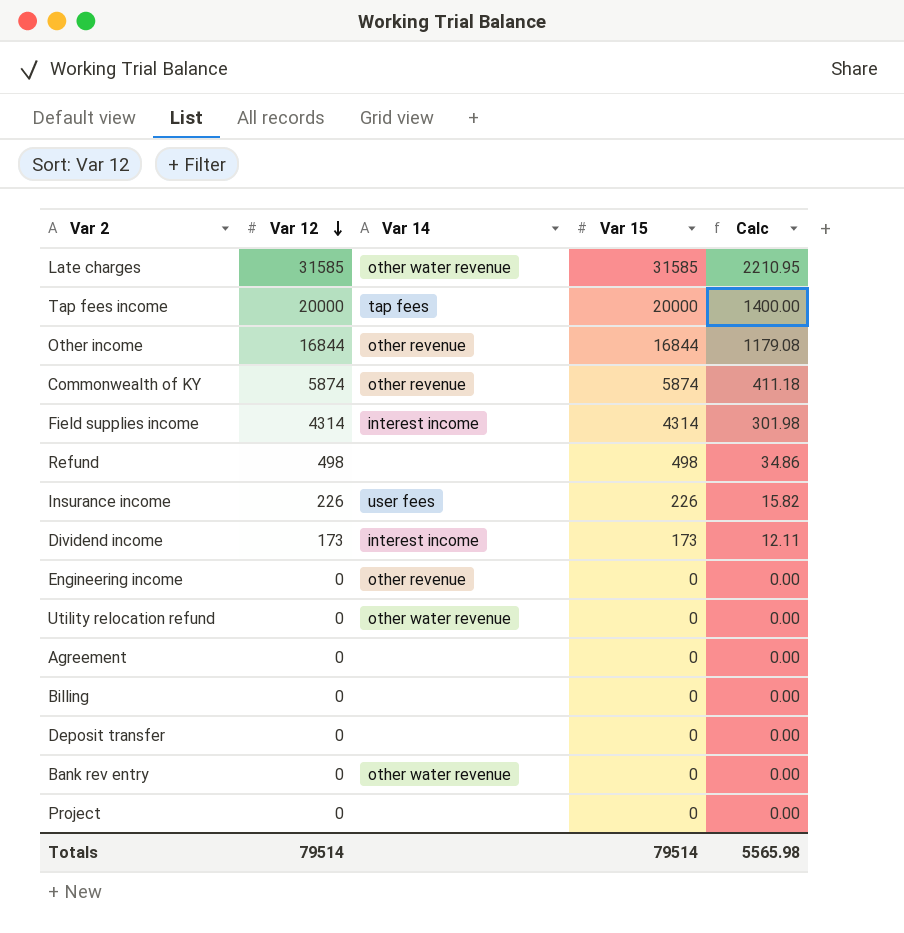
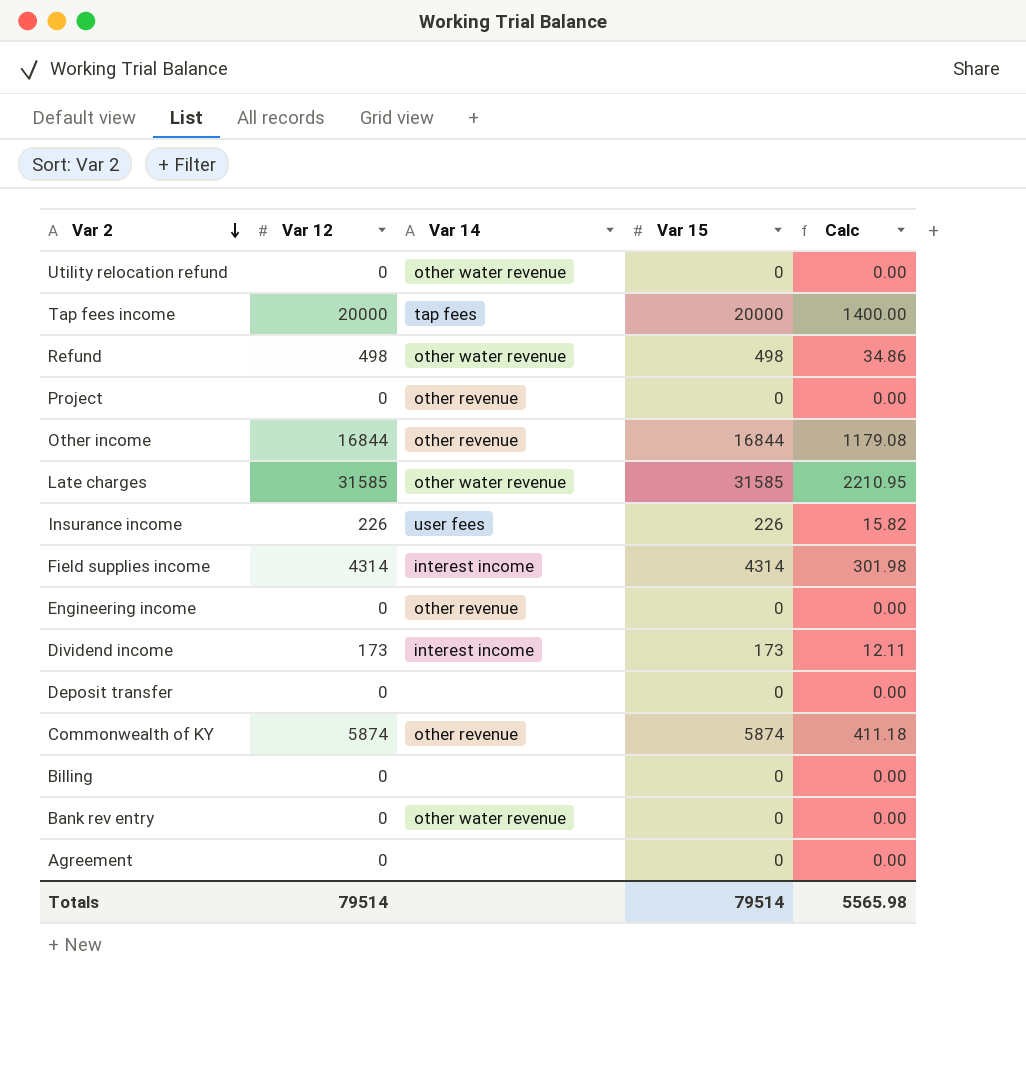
row order: Var 12 descending -> Var 2 descending
Refund | Var 14: none -> other water revenue
Project | Var 14: none -> other revenue

